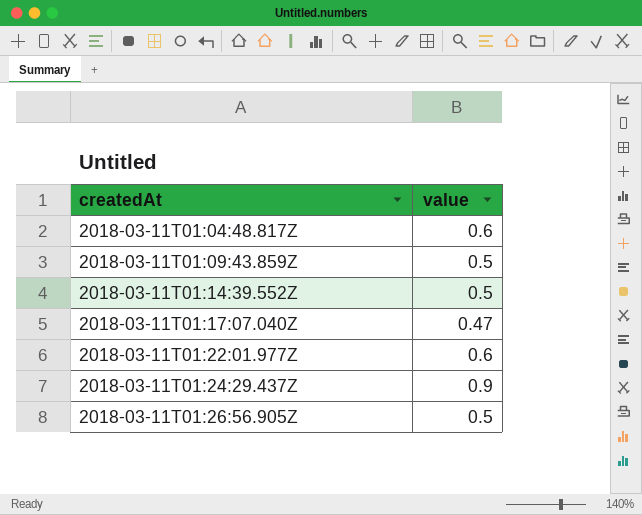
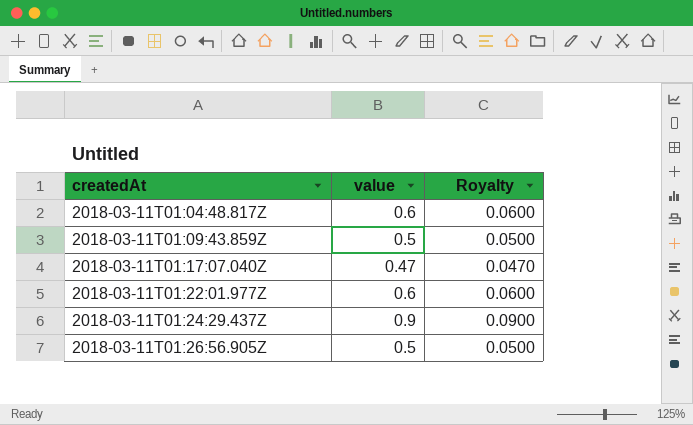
column Royalty | formula: none -> [value] * 0.1
row 2018-03-11T01:14:39.552Z: 0.5 -> none

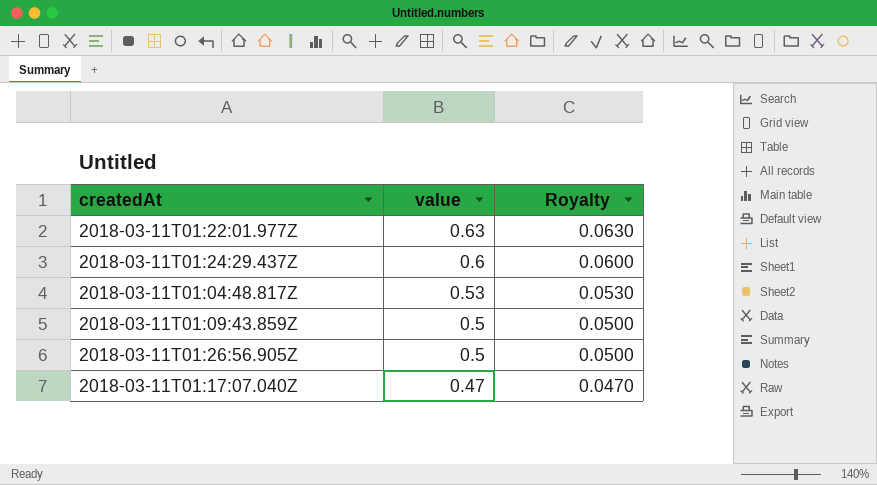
row order: createdAt ascending -> value descending
2018-03-11T01:22:01.977Z | value: 0.6 -> 0.63
2018-03-11T01:22:01.977Z | Royalty: 0.0600 -> 0.0630
2018-03-11T01:24:29.437Z | value: 0.9 -> 0.6
2018-03-11T01:24:29.437Z | Royalty: 0.0900 -> 0.0600
2018-03-11T01:04:48.817Z | value: 0.6 -> 0.53
2018-03-11T01:04:48.817Z | Royalty: 0.0600 -> 0.0530

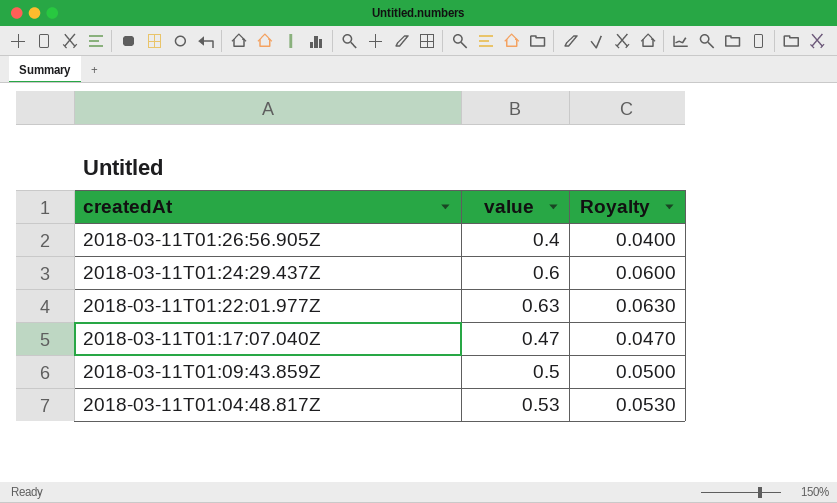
row order: value descending -> createdAt descending
2018-03-11T01:26:56.905Z | value: 0.5 -> 0.4
2018-03-11T01:26:56.905Z | Royalty: 0.0500 -> 0.0400

